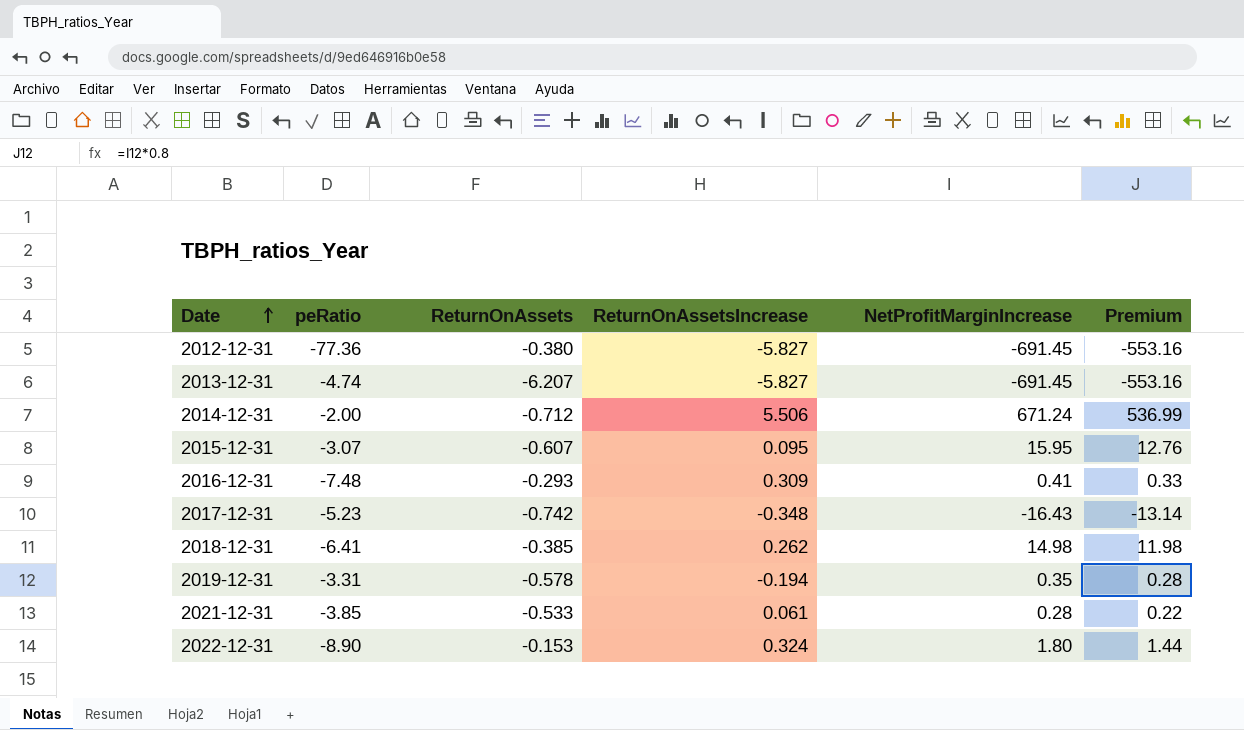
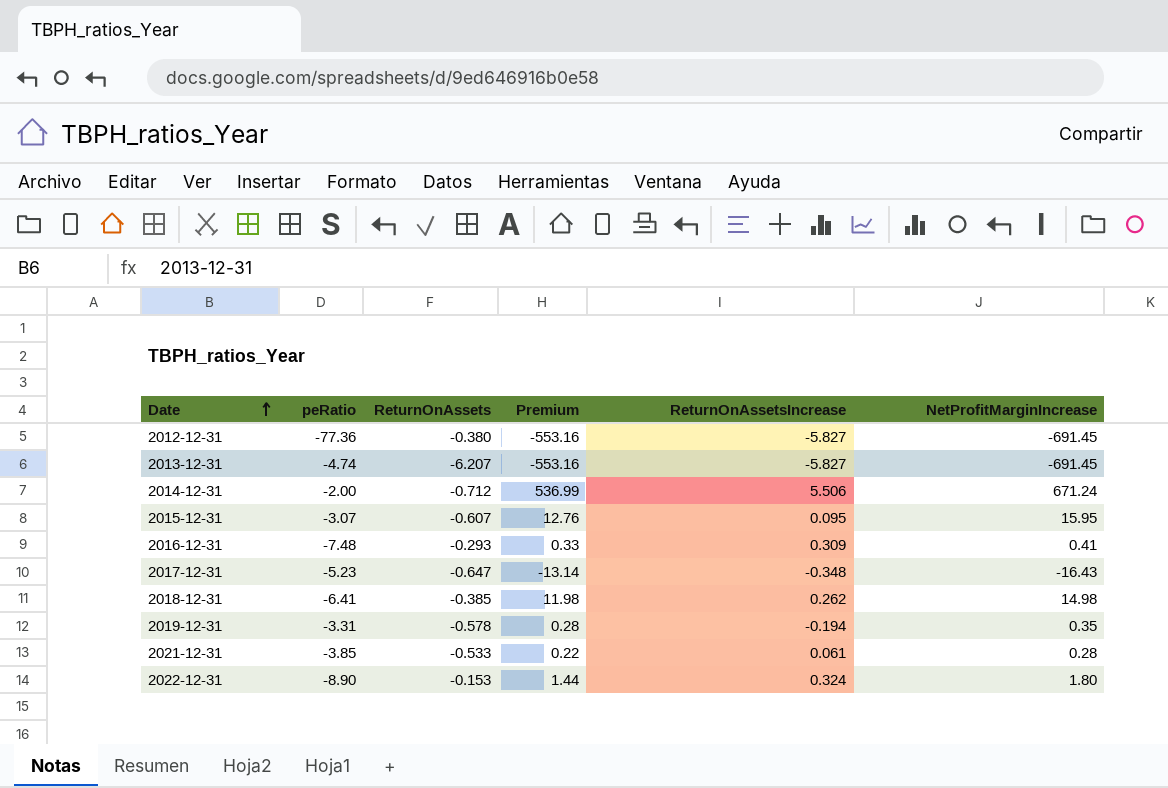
column Premium | position: 6 -> 4
2017-12-31 | ReturnOnAssets: -0.742 -> -0.647

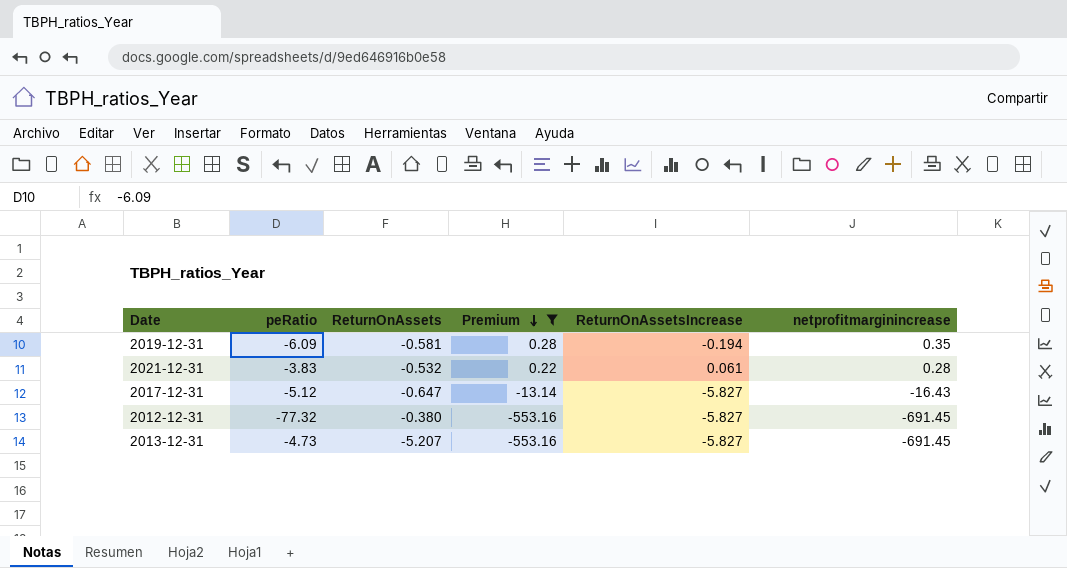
filter: none -> Premium <= 0.28
row order: Date ascending -> Premium descending
column name: NetProfitMarginIncrease -> netprofitmarginincrease
2019-12-31 | peRatio: -3.31 -> -6.09
2019-12-31 | ReturnOnAssets: -0.578 -> -0.581
2021-12-31 | peRatio: -3.85 -> -3.83
2021-12-31 | ReturnOnAssets: -0.533 -> -0.532
2017-12-31 | peRatio: -5.23 -> -5.12
2017-12-31 | ReturnOnAssetsIncrease: -0.348 -> -5.827
2012-12-31 | peRatio: -77.36 -> -77.32
2013-12-31 | peRatio: -4.74 -> -4.73
2013-12-31 | ReturnOnAssets: -6.207 -> -5.207

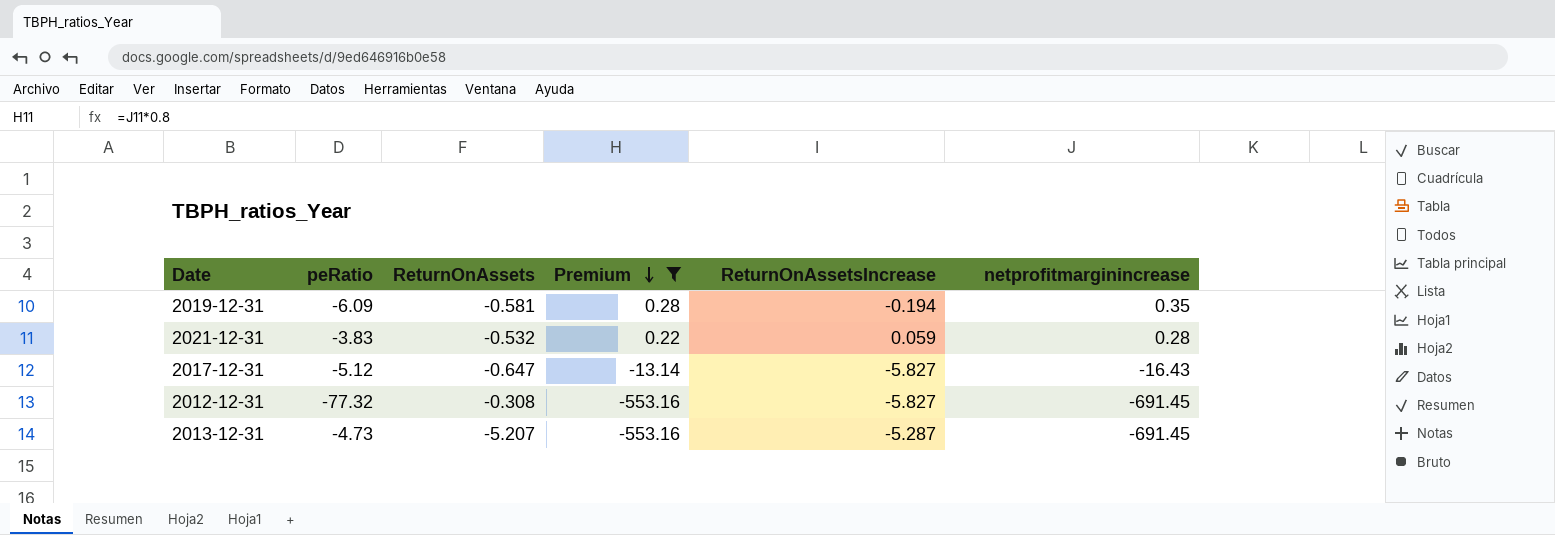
2021-12-31 | ReturnOnAssetsIncrease: 0.061 -> 0.059
2012-12-31 | ReturnOnAssets: -0.380 -> -0.308
2013-12-31 | ReturnOnAssetsIncrease: -5.827 -> -5.287

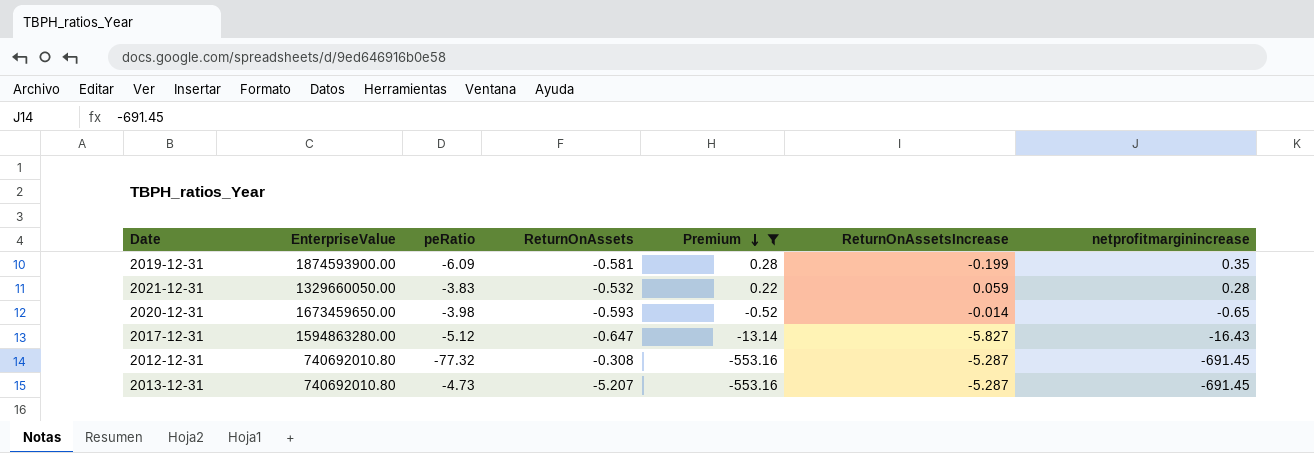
column EnterpriseValue | position: none -> 2
2019-12-31 | ReturnOnAssetsIncrease: -0.194 -> -0.199
row 2020-12-31: none -> 1673459650.00 | -3.98 | -0.593 | -0.52 | -0.014 | -0.65
2012-12-31 | ReturnOnAssetsIncrease: -5.827 -> -5.287

